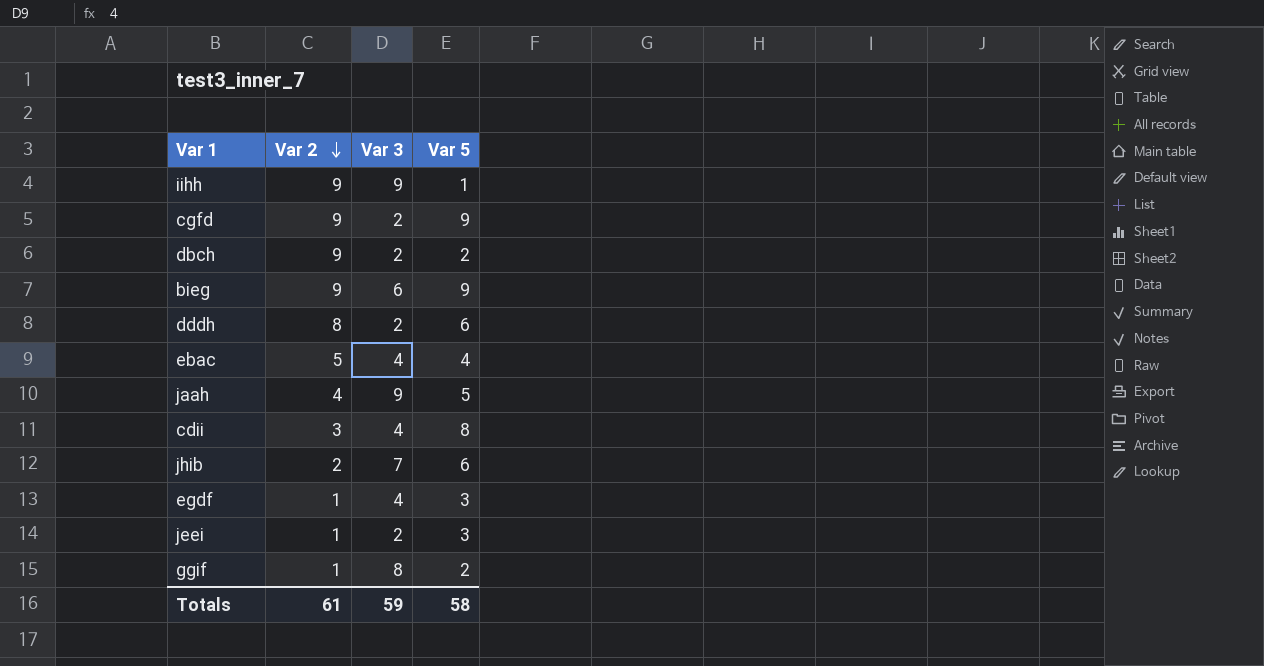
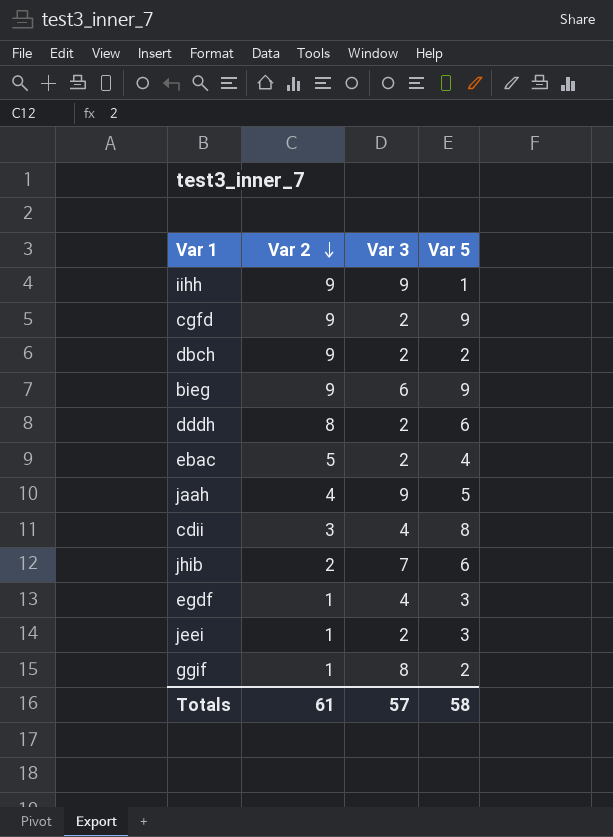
ebac | Var 3: 4 -> 2
Totals | Var 3: 59 -> 57

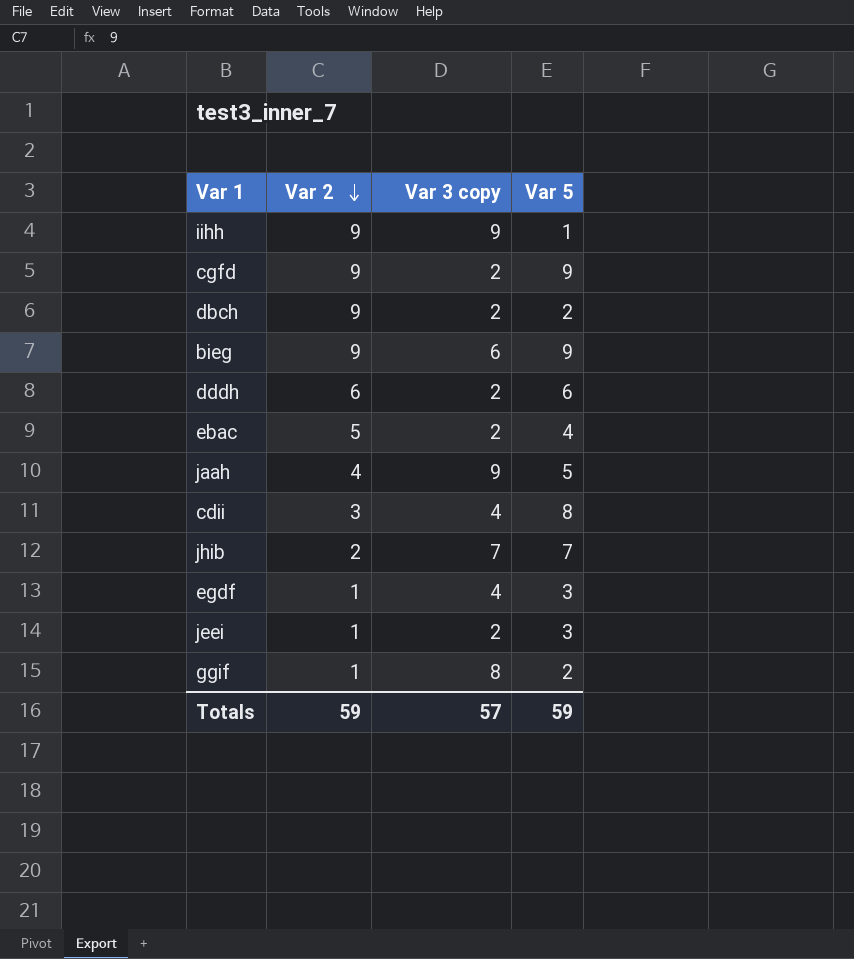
column name: Var 3 -> Var 3 copy
dddh | Var 2: 8 -> 6
jhib | Var 5: 6 -> 7
Totals | Var 2: 61 -> 59
Totals | Var 5: 58 -> 59

